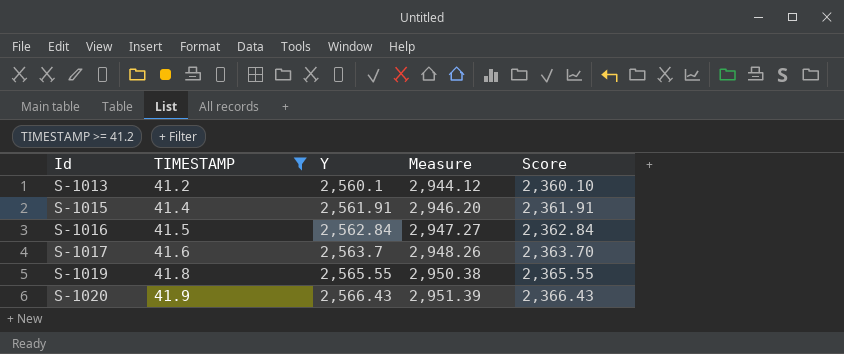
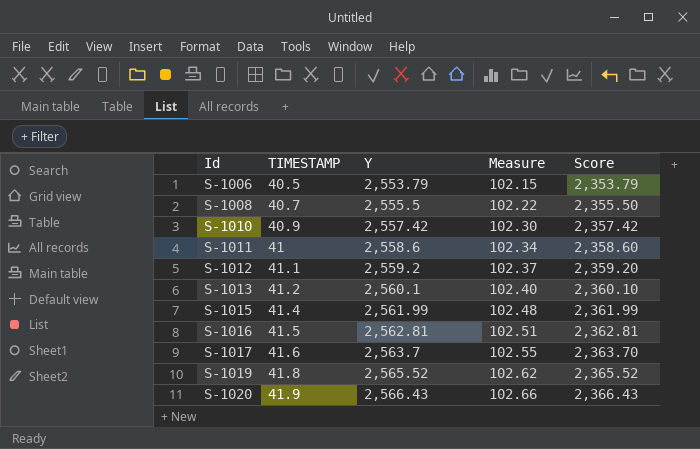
filter: TIMESTAMP >= 41.2 -> none
column Measure | formula: [Y] * 1.15 -> [Y] * 0.04
S-1015 | Y: 2,561.91 -> 2,561.99
S-1015 | Score: 2,361.91 -> 2,361.99
S-1016 | Y: 2,562.84 -> 2,562.81
S-1016 | Score: 2,362.84 -> 2,362.81
S-1019 | Y: 2,565.55 -> 2,565.52
S-1019 | Score: 2,365.55 -> 2,365.52

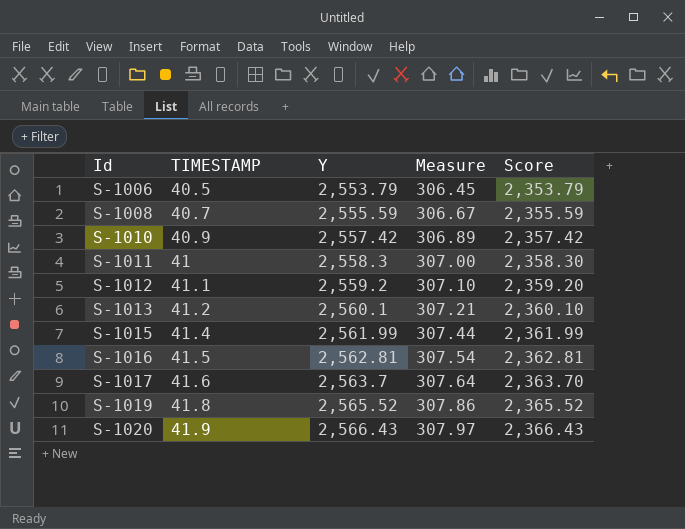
column Measure | formula: [Y] * 0.04 -> [Y] * 0.12
S-1008 | Y: 2,555.5 -> 2,555.59
S-1008 | Score: 2,355.50 -> 2,355.59
S-1011 | Y: 2,558.6 -> 2,558.3
S-1011 | Score: 2,358.60 -> 2,358.30

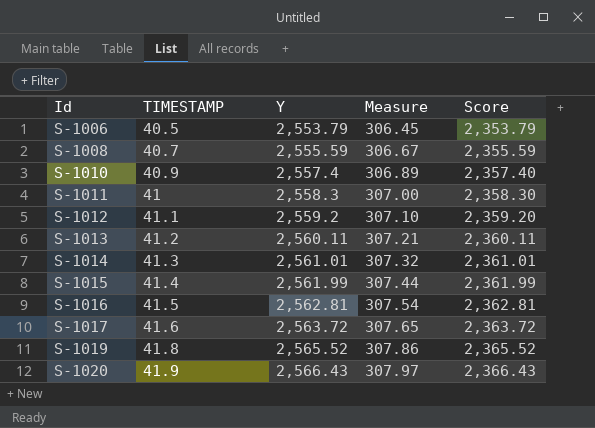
S-1010 | Y: 2,557.42 -> 2,557.4
S-1010 | Score: 2,357.42 -> 2,357.40
S-1013 | Y: 2,560.1 -> 2,560.11
S-1013 | Score: 2,360.10 -> 2,360.11
row S-1014: none -> 41.3 | 2,561.01 | 307.32 | 2,361.01
S-1017 | Y: 2,563.7 -> 2,563.72
S-1017 | Measure: 307.64 -> 307.65
S-1017 | Score: 2,363.70 -> 2,363.72

